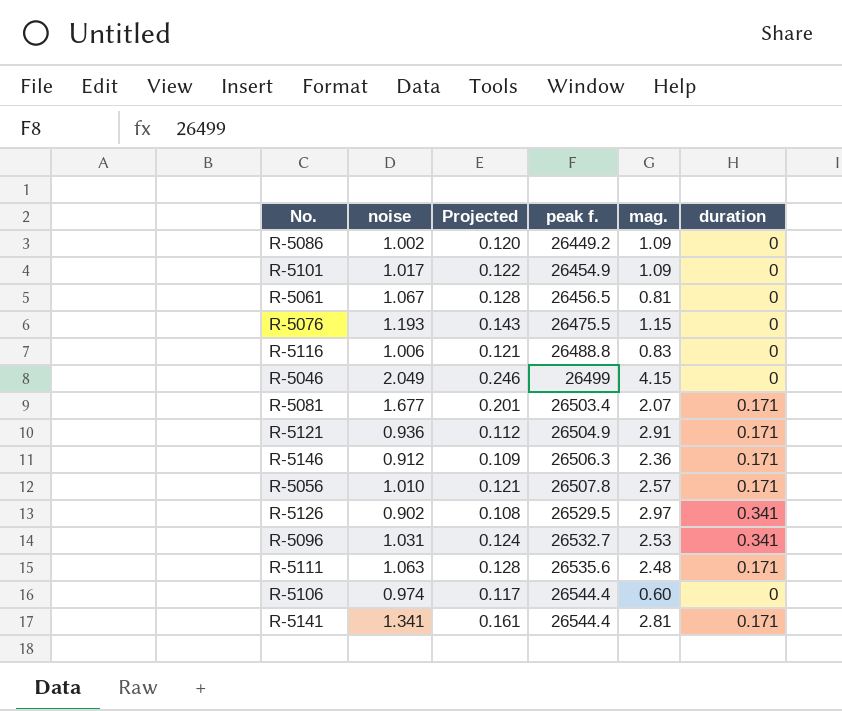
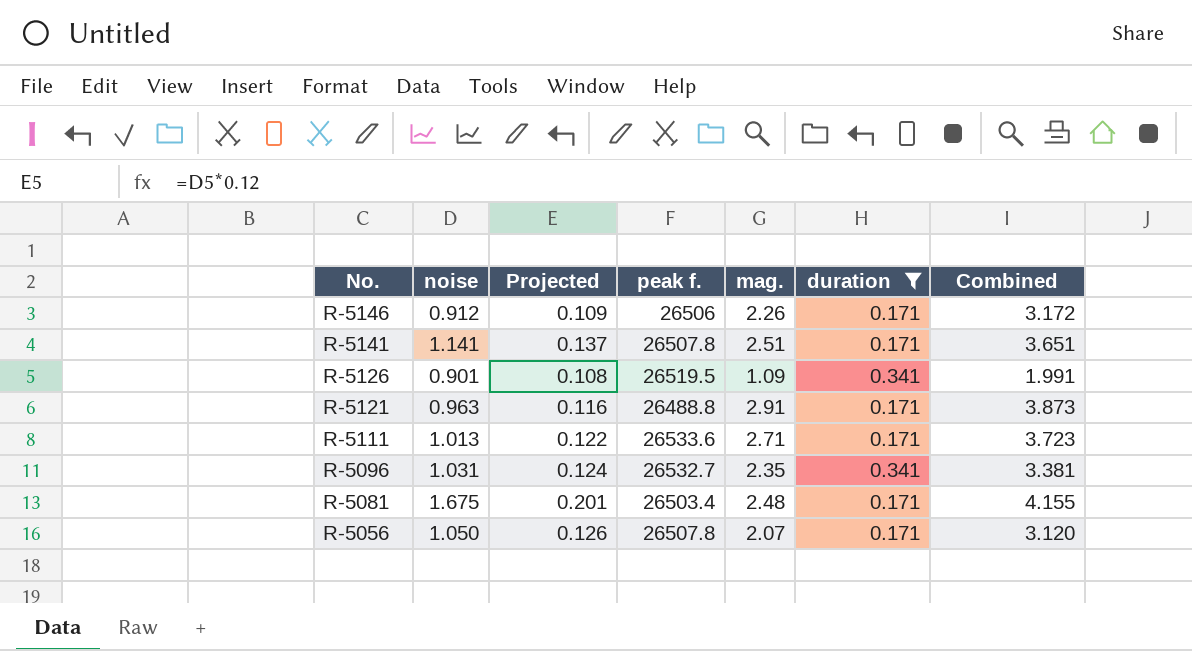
filter: none -> duration != 0
row order: peak f. ascending -> No. descending
column Combined | formula: none -> [noise] + [mag.]
R-5146 | peak f.: 26506.3 -> 26506
R-5146 | mag.: 2.36 -> 2.26
R-5141 | noise: 1.341 -> 1.141
R-5141 | Projected: 0.161 -> 0.137
R-5141 | peak f.: 26544.4 -> 26507.8
R-5141 | mag.: 2.81 -> 2.51
R-5126 | noise: 0.902 -> 0.901
R-5126 | peak f.: 26529.5 -> 26519.5
R-5126 | mag.: 2.97 -> 1.09
R-5121 | noise: 0.936 -> 0.963
R-5121 | Projected: 0.112 -> 0.116
R-5121 | peak f.: 26504.9 -> 26488.8
R-5111 | noise: 1.063 -> 1.013
R-5111 | Projected: 0.128 -> 0.122
R-5111 | peak f.: 26535.6 -> 26533.6
R-5111 | mag.: 2.48 -> 2.71
R-5096 | mag.: 2.53 -> 2.35
R-5081 | noise: 1.677 -> 1.675
R-5081 | mag.: 2.07 -> 2.48
R-5056 | noise: 1.010 -> 1.050
R-5056 | Projected: 0.121 -> 0.126
R-5056 | mag.: 2.57 -> 2.07

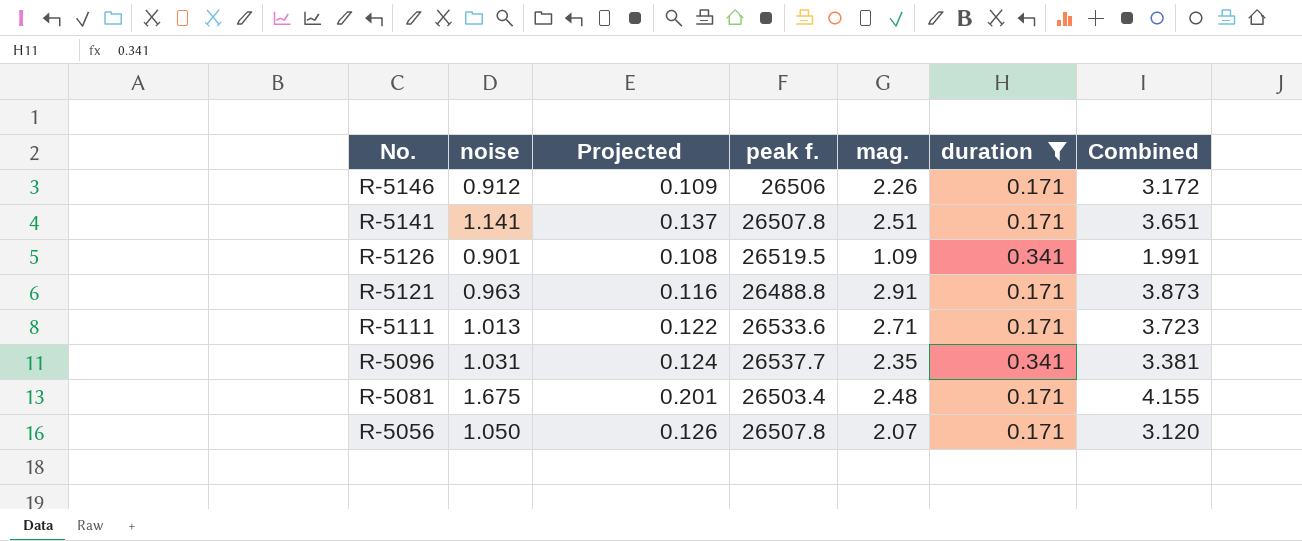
R-5096 | peak f.: 26532.7 -> 26537.7

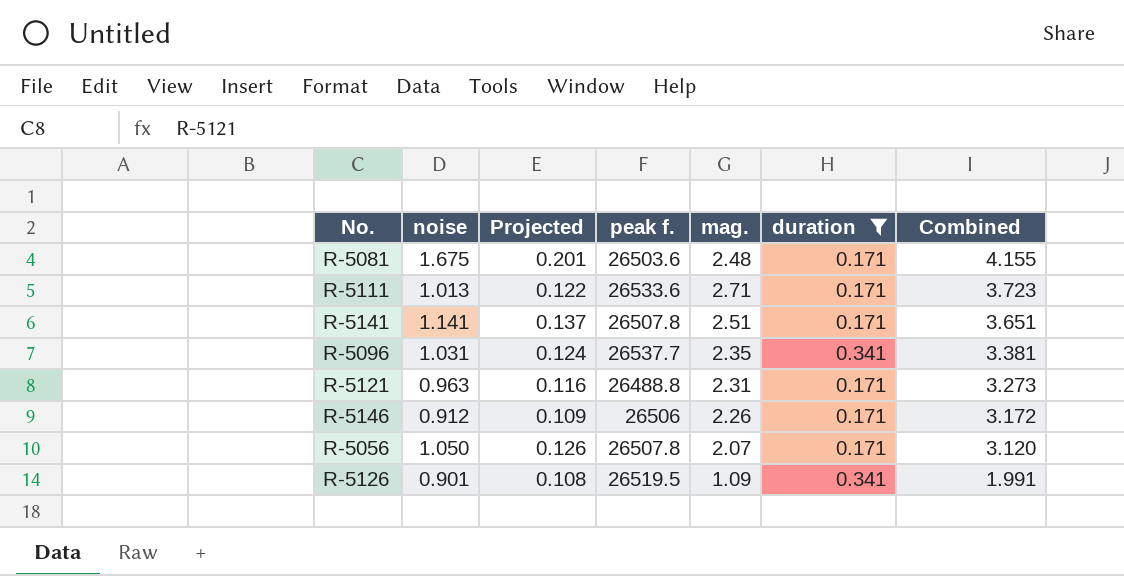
row order: No. descending -> Combined descending
R-5081 | peak f.: 26503.4 -> 26503.6
R-5121 | mag.: 2.91 -> 2.31
R-5121 | Combined: 3.873 -> 3.273

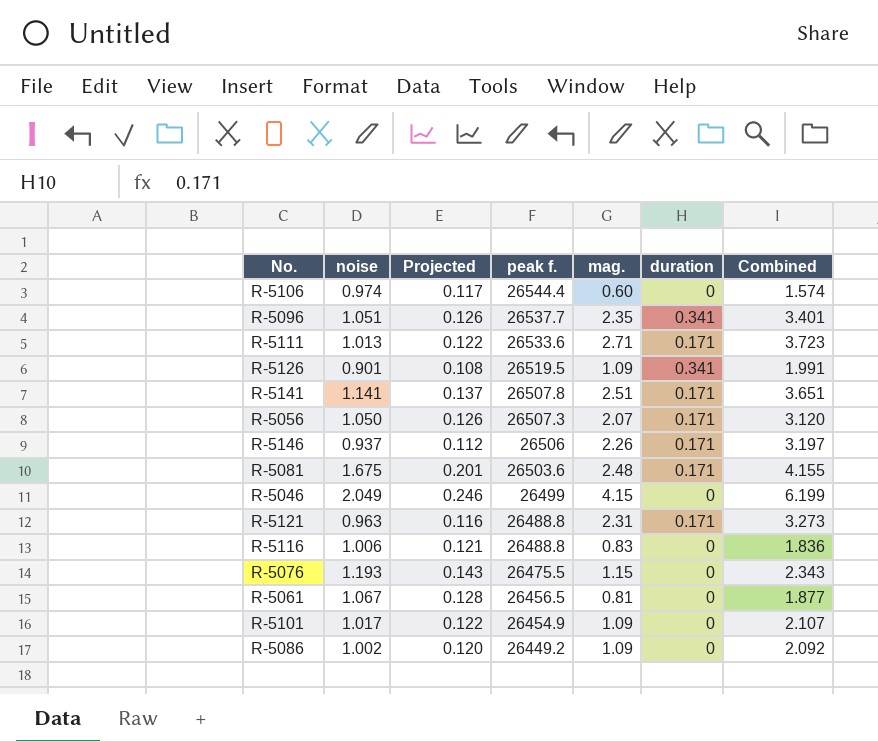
filter: duration != 0 -> none
row order: Combined descending -> peak f. descending
R-5096 | noise: 1.031 -> 1.051
R-5096 | Projected: 0.124 -> 0.126
R-5096 | Combined: 3.381 -> 3.401
R-5056 | peak f.: 26507.8 -> 26507.3
R-5146 | noise: 0.912 -> 0.937
R-5146 | Projected: 0.109 -> 0.112
R-5146 | Combined: 3.172 -> 3.197

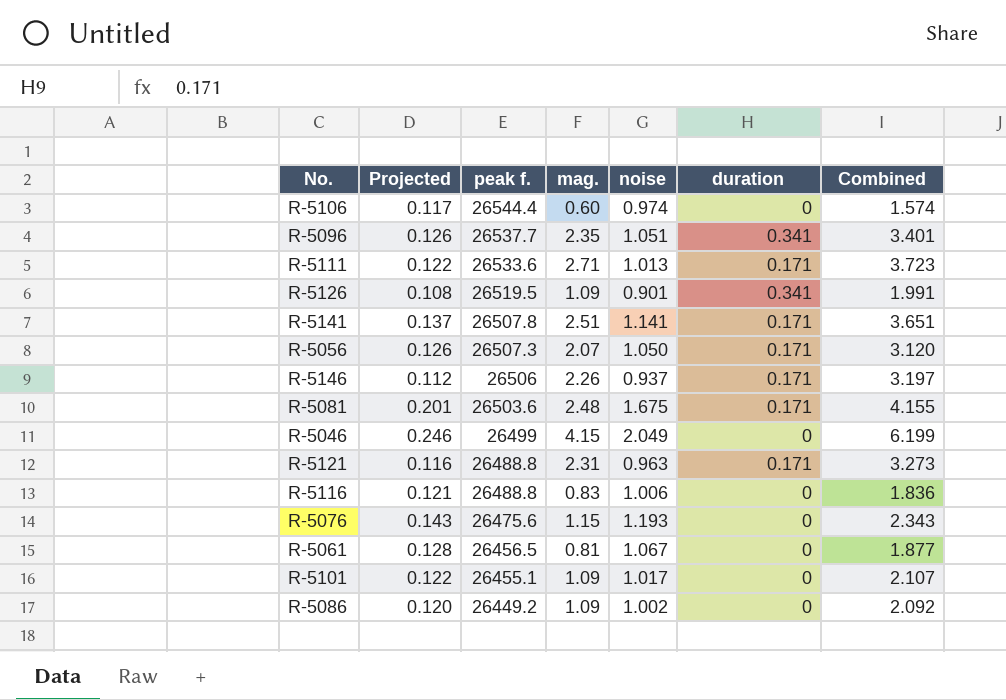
column noise | position: 2 -> 5
R-5076 | peak f.: 26475.5 -> 26475.6
R-5101 | peak f.: 26454.9 -> 26455.1

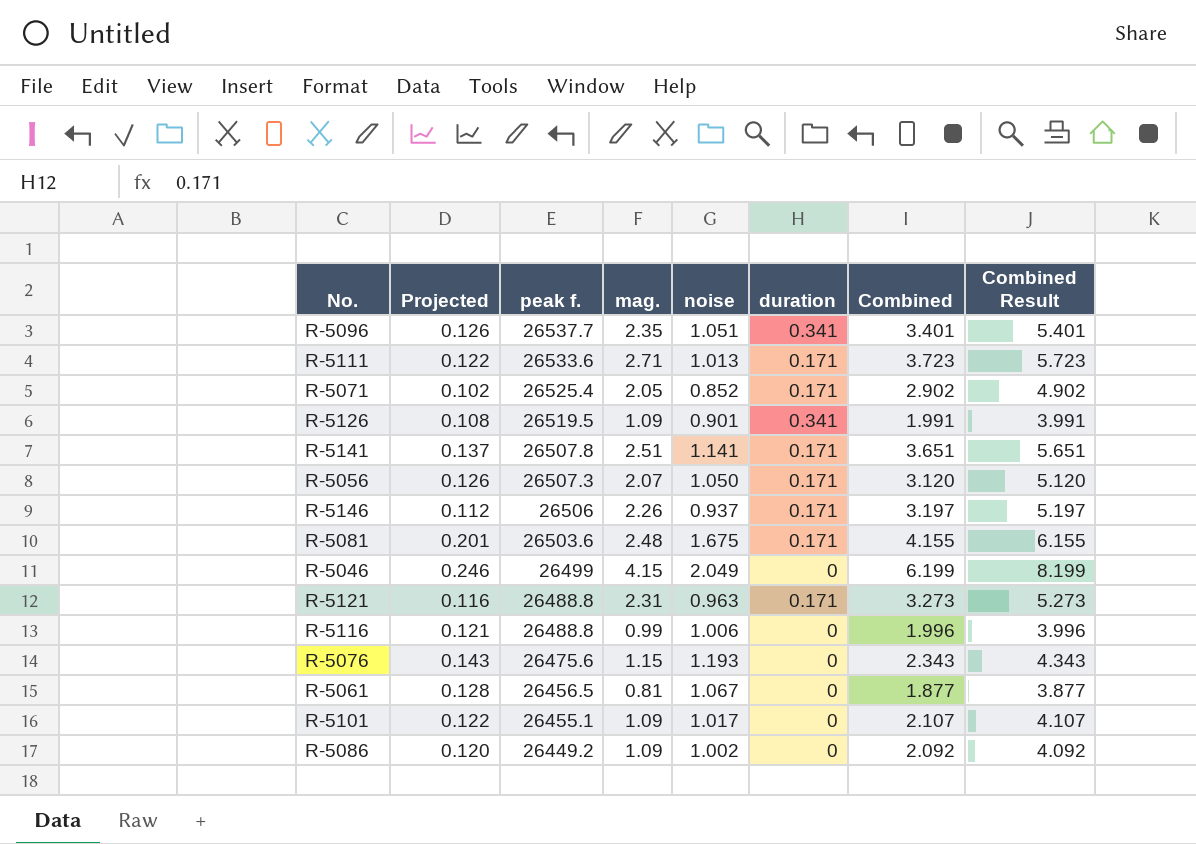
column Combined Result | formula: none -> [Combined] + 2
row R-5106: 0.117 | 26544.4 | 0.60 | 0.974 | 0 | 1.574 -> none
row R-5071: none -> 0.102 | 26525.4 | 2.05 | 0.852 | 0.171 | 2.902 | 4.902
R-5116 | mag.: 0.83 -> 0.99
R-5116 | Combined: 1.836 -> 1.996

